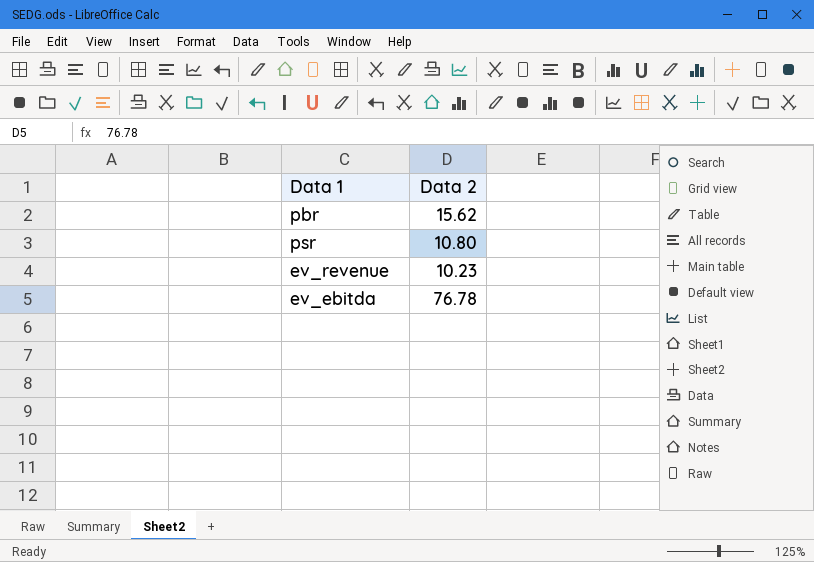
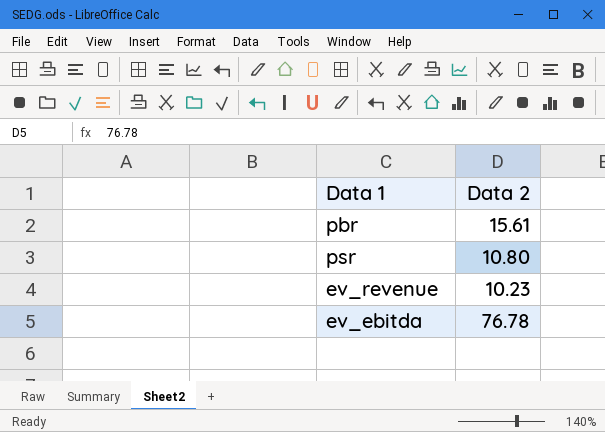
pbr | Data 2: 15.62 -> 15.61

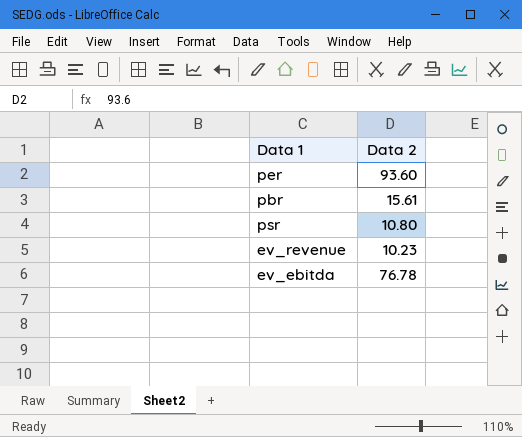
row per: none -> 93.60

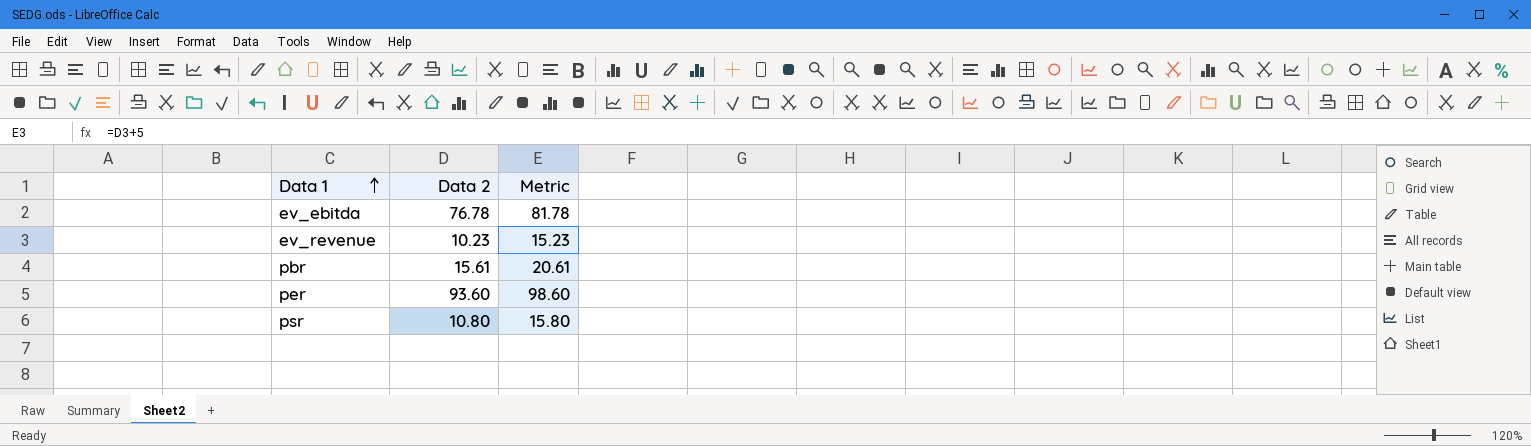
row order: none -> Data 1 ascending
column Metric | formula: none -> [Data 2] + 5

